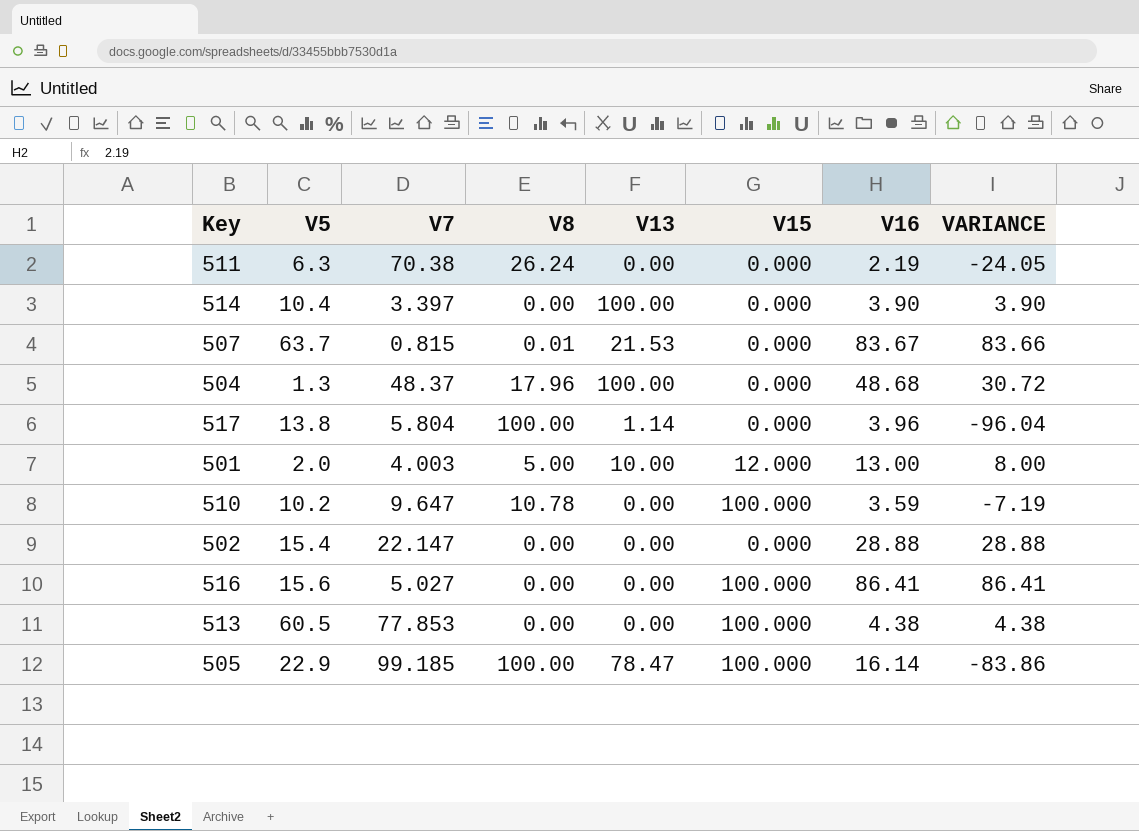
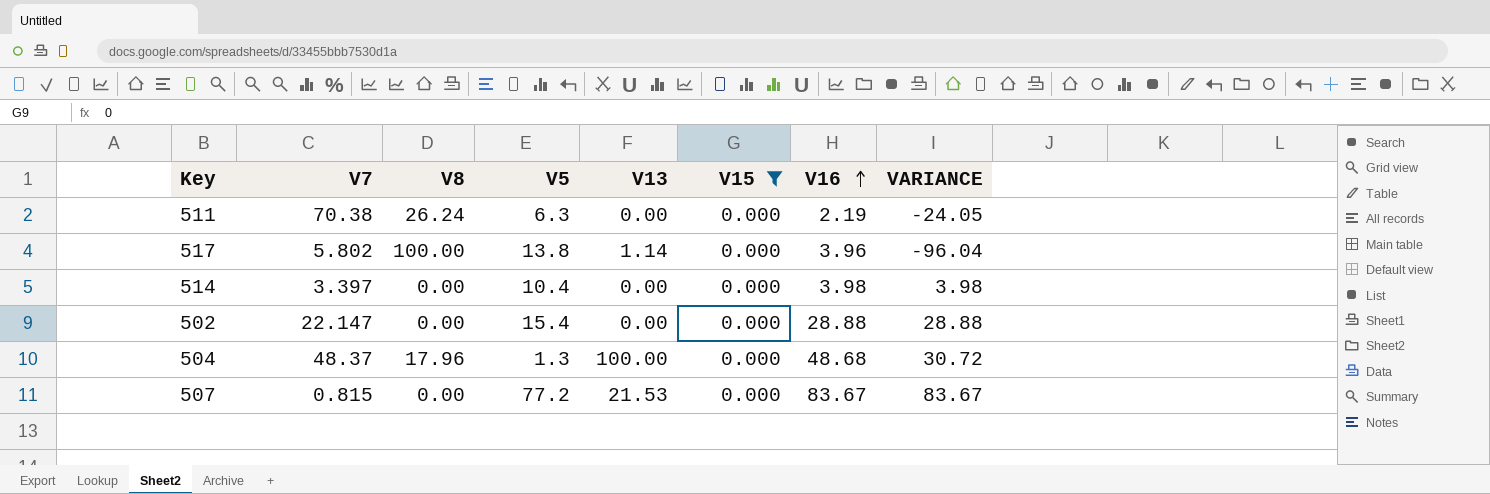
filter: none -> V15 = 0.000
row order: none -> V16 ascending
column V5 | position: 2 -> 4
517 | V7: 5.804 -> 5.802
514 | V13: 100.00 -> 0.00
514 | V16: 3.90 -> 3.98
514 | VARIANCE: 3.90 -> 3.98
507 | V8: 0.01 -> 0.00
507 | V5: 63.7 -> 77.2
507 | VARIANCE: 83.66 -> 83.67

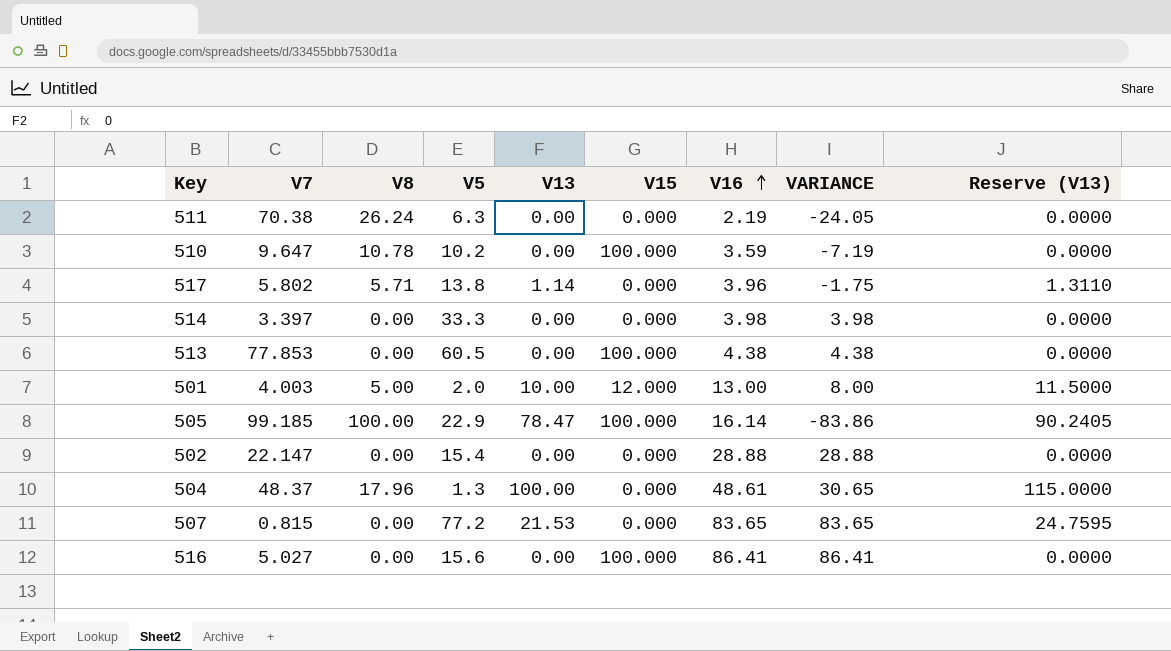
filter: V15 = 0.000 -> none
column Reserve (V13) | formula: none -> [V13] * 1.15
517 | V8: 100.00 -> 5.71
517 | VARIANCE: -96.04 -> -1.75
514 | V5: 10.4 -> 33.3
504 | V16: 48.68 -> 48.61
504 | VARIANCE: 30.72 -> 30.65
507 | V16: 83.67 -> 83.65
507 | VARIANCE: 83.67 -> 83.65

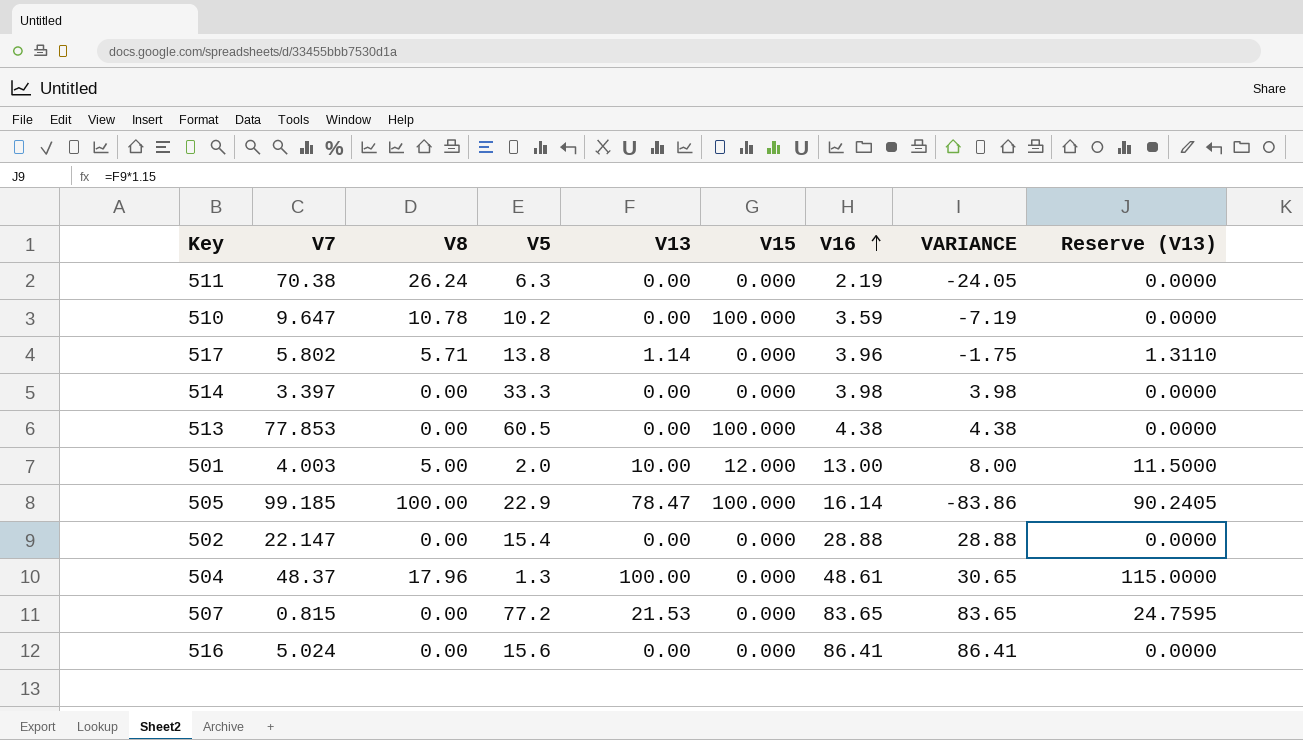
516 | V7: 5.027 -> 5.024
516 | V15: 100.000 -> 0.000

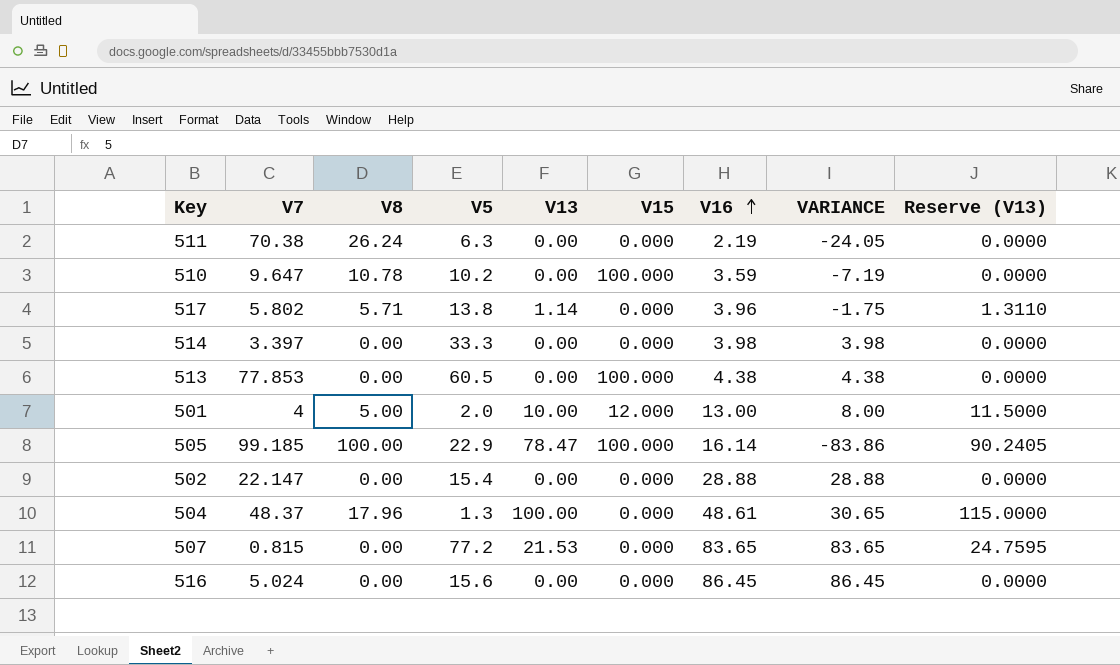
501 | V7: 4.003 -> 4
516 | V16: 86.41 -> 86.45
516 | VARIANCE: 86.41 -> 86.45

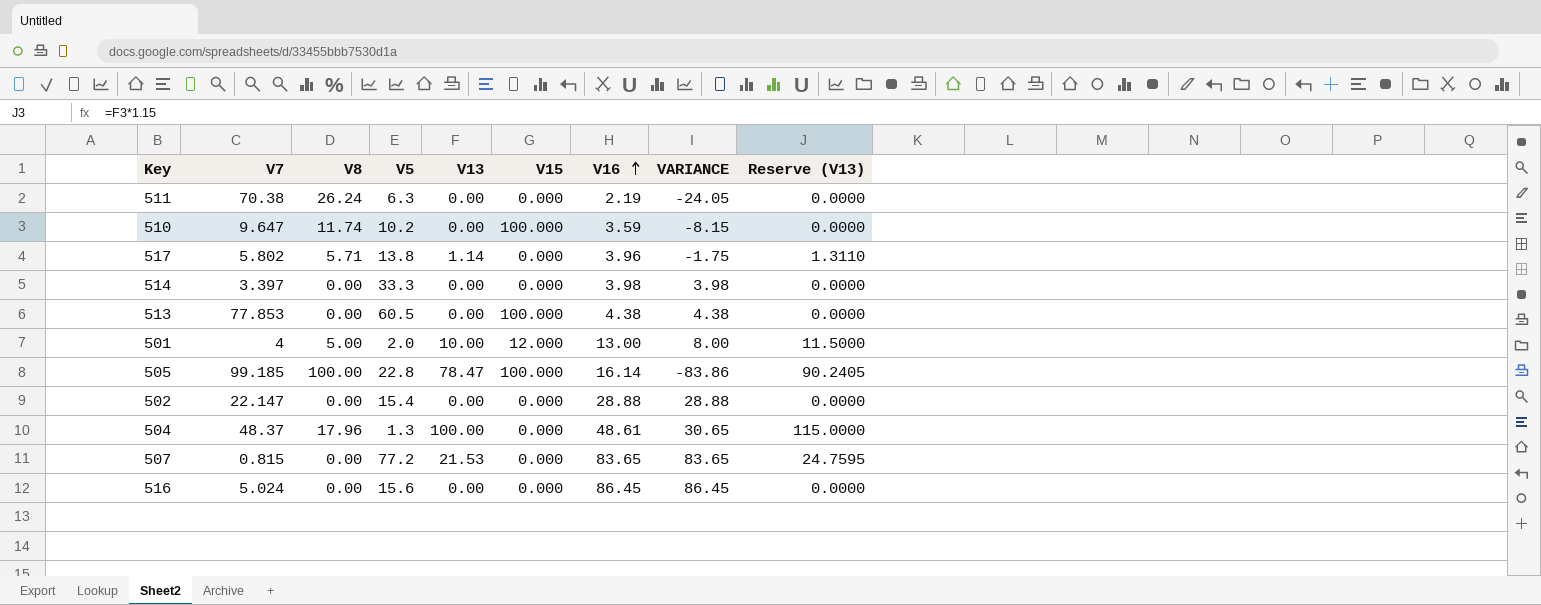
510 | V8: 10.78 -> 11.74
510 | VARIANCE: -7.19 -> -8.15
505 | V5: 22.9 -> 22.8

